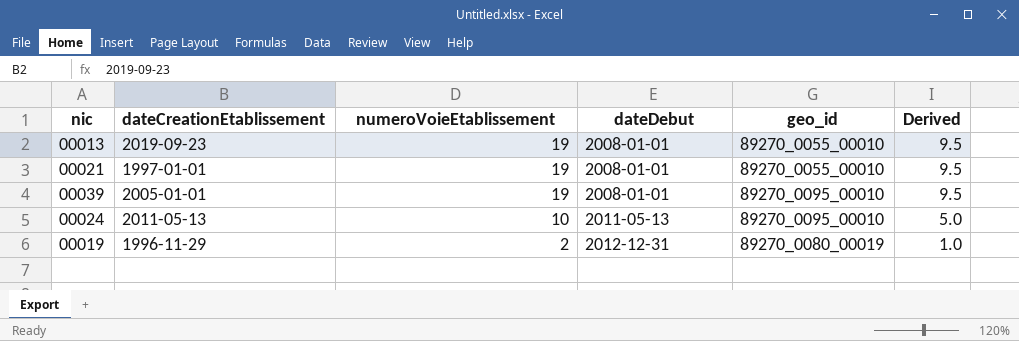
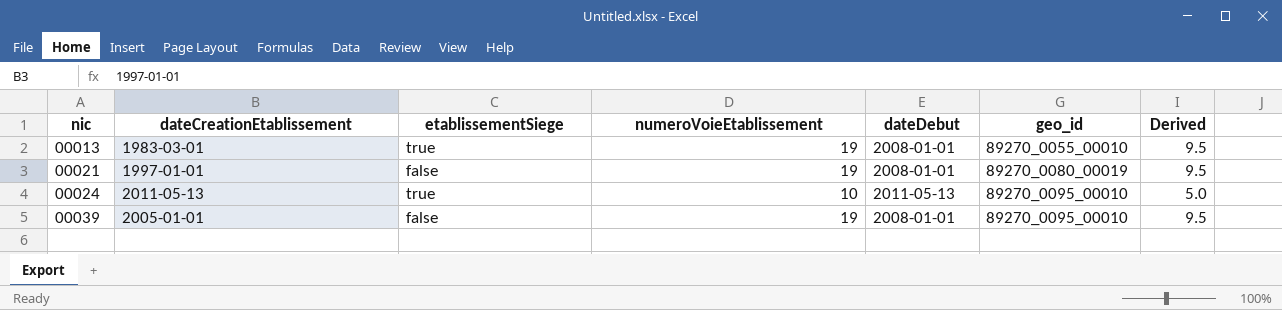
row order: numeroVoieEtablissement descending -> nic ascending
column etablissementSiege | position: none -> 3
row 00019: 1996-11-29 | 2 | 2012-12-31 | 89270_0080_00019 | 1.0 -> none
00013 | dateCreationEtablissement: 2019-09-23 -> 1983-03-01
00021 | geo_id: 89270_0055_00010 -> 89270_0080_00019

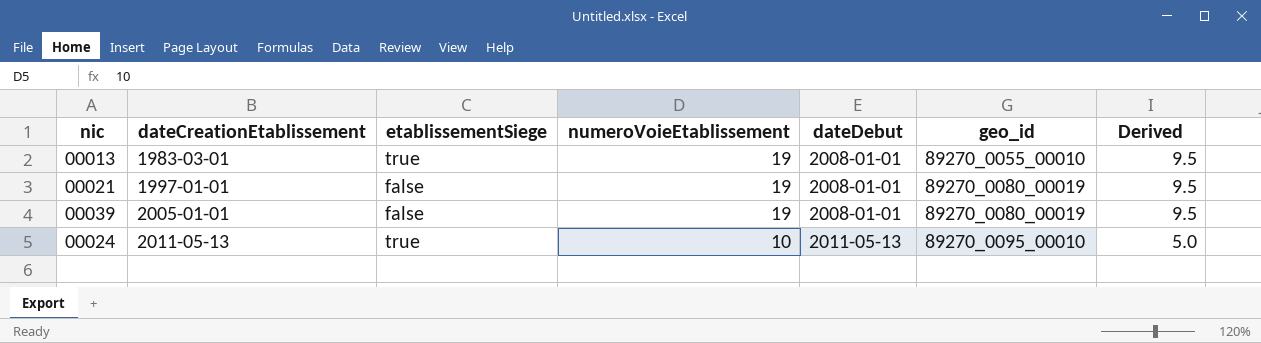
row order: nic ascending -> dateCreationEtablissement ascending
00039 | geo_id: 89270_0095_00010 -> 89270_0080_00019

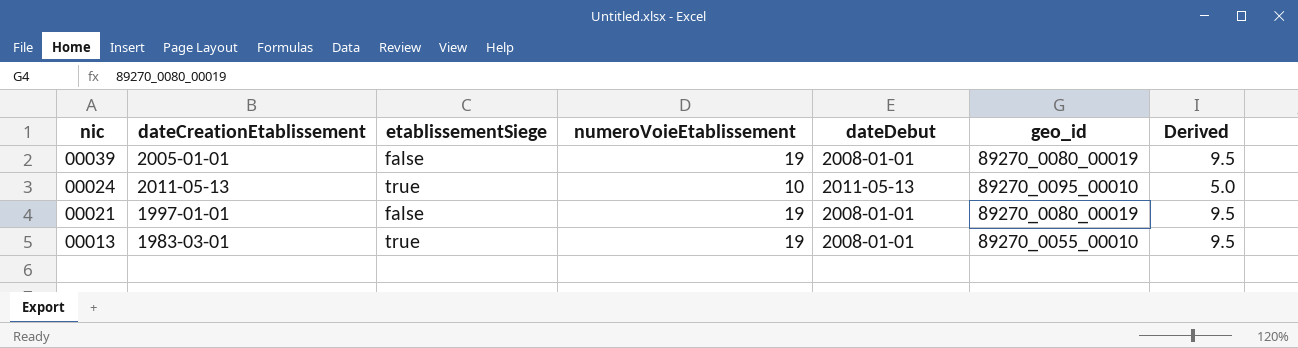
row order: dateCreationEtablissement ascending -> nic descending

